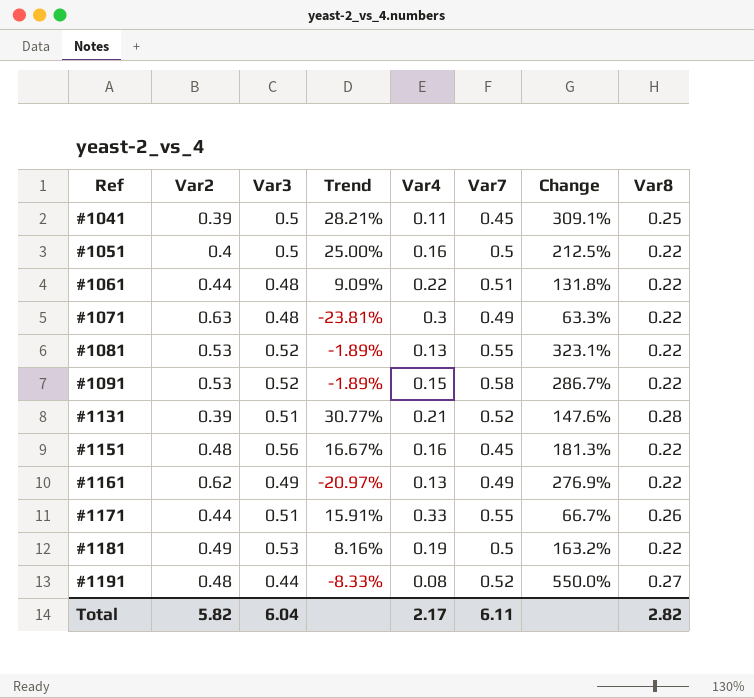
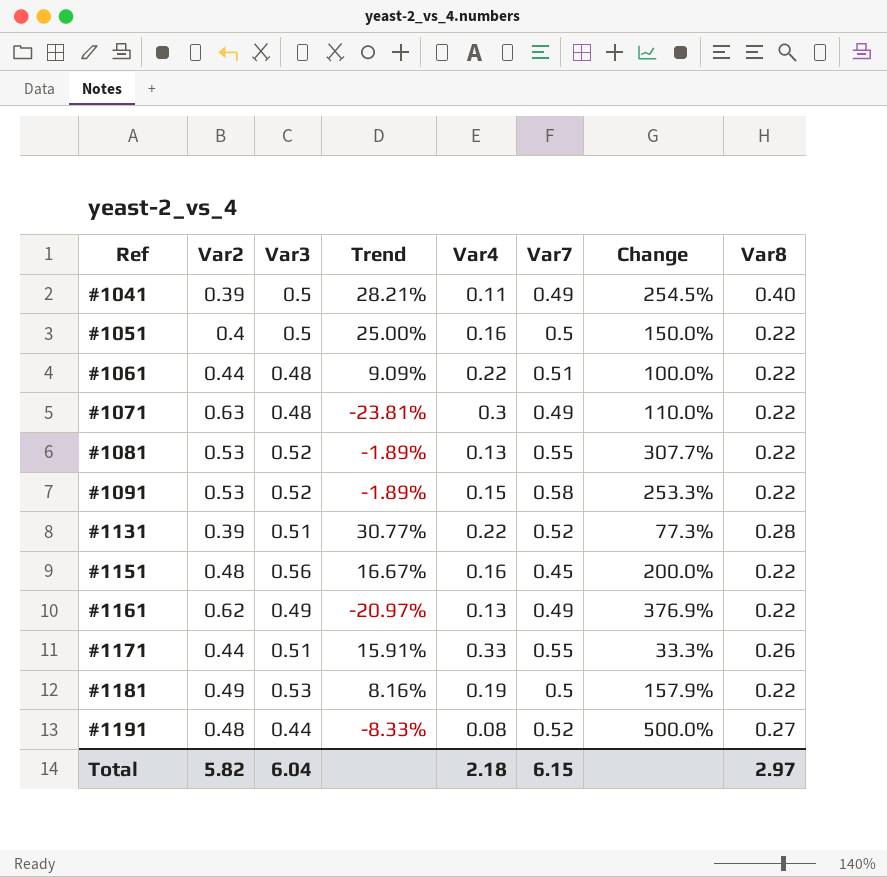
column Change | formula: ([Var7] - [Var4]) / [Var4] -> ([Var2] - [Var4]) / [Var4]
#1041 | Var7: 0.45 -> 0.49
#1041 | Var8: 0.25 -> 0.40
#1131 | Var4: 0.21 -> 0.22
Total | Var4: 2.17 -> 2.18
Total | Var7: 6.11 -> 6.15
Total | Var8: 2.82 -> 2.97

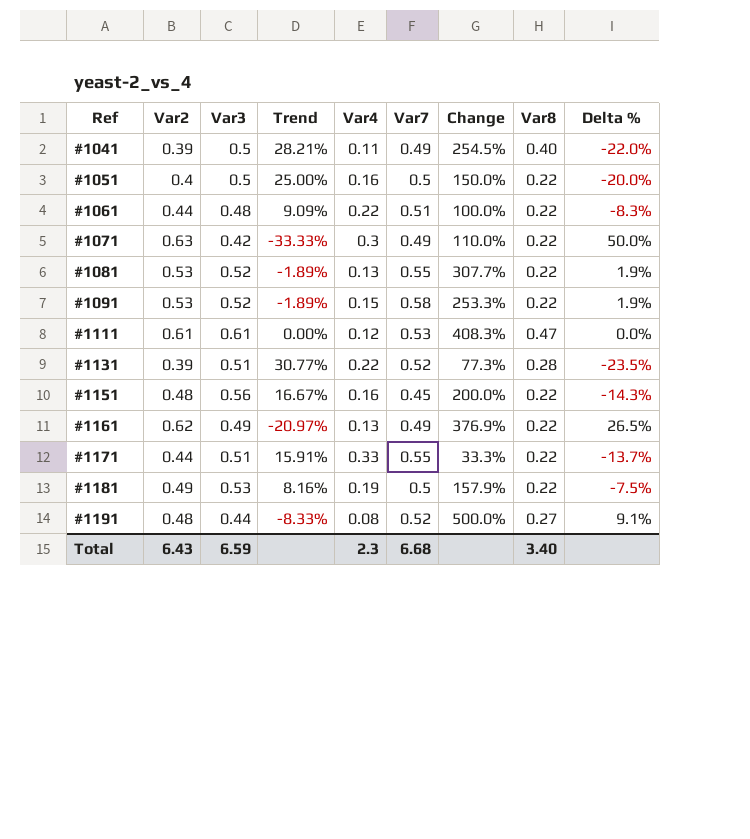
column Delta % | formula: none -> ([Var2] - [Var3]) / [Var3]
#1071 | Var3: 0.48 -> 0.42
#1071 | Trend: -23.81% -> -33.33%
row #1111: none -> 0.61 | 0.61 | 0.00% | 0.12 | 0.53 | 408.3% | 0.47 | 0.0%
#1171 | Var8: 0.26 -> 0.22
Total | Var2: 5.82 -> 6.43
Total | Var3: 6.04 -> 6.59
Total | Var4: 2.18 -> 2.3
Total | Var7: 6.15 -> 6.68
Total | Var8: 2.97 -> 3.40

